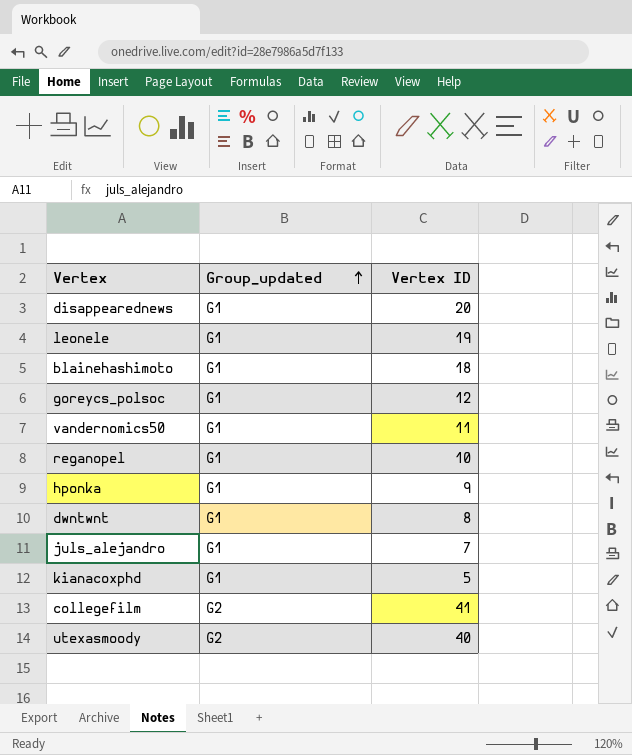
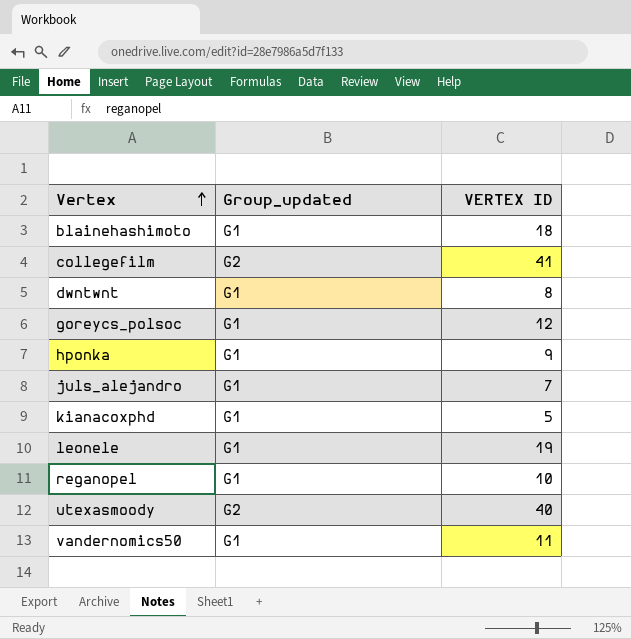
row order: Group_updated ascending -> Vertex ascending
column name: Vertex ID -> VERTEX ID
row disappearednews: G1 | 20 -> none

